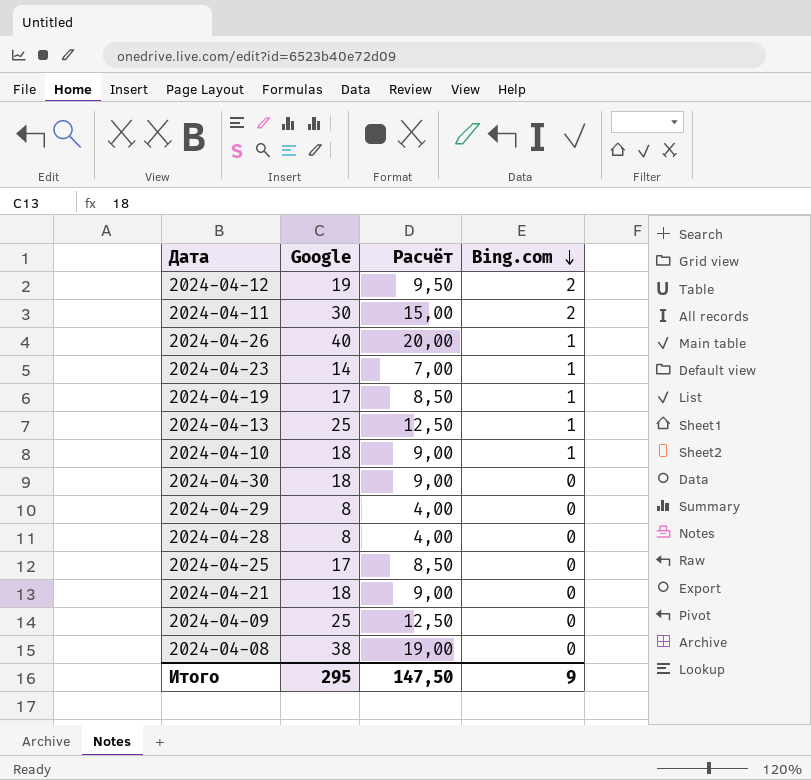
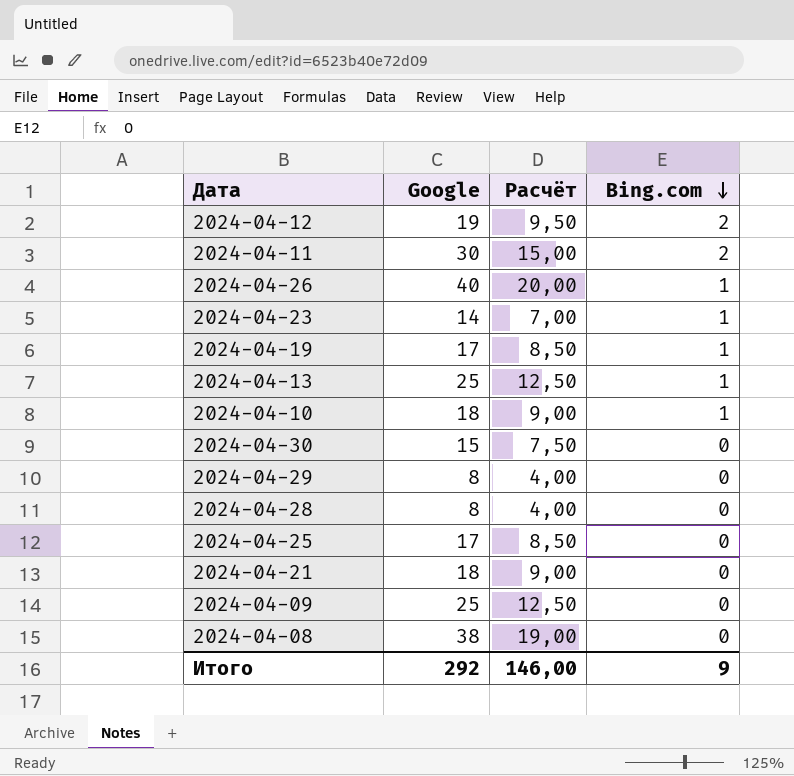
2024-04-30 | Google: 18 -> 15
2024-04-30 | Расчёт: 9,00 -> 7,50
Итого | Google: 295 -> 292
Итого | Расчёт: 147,50 -> 146,00

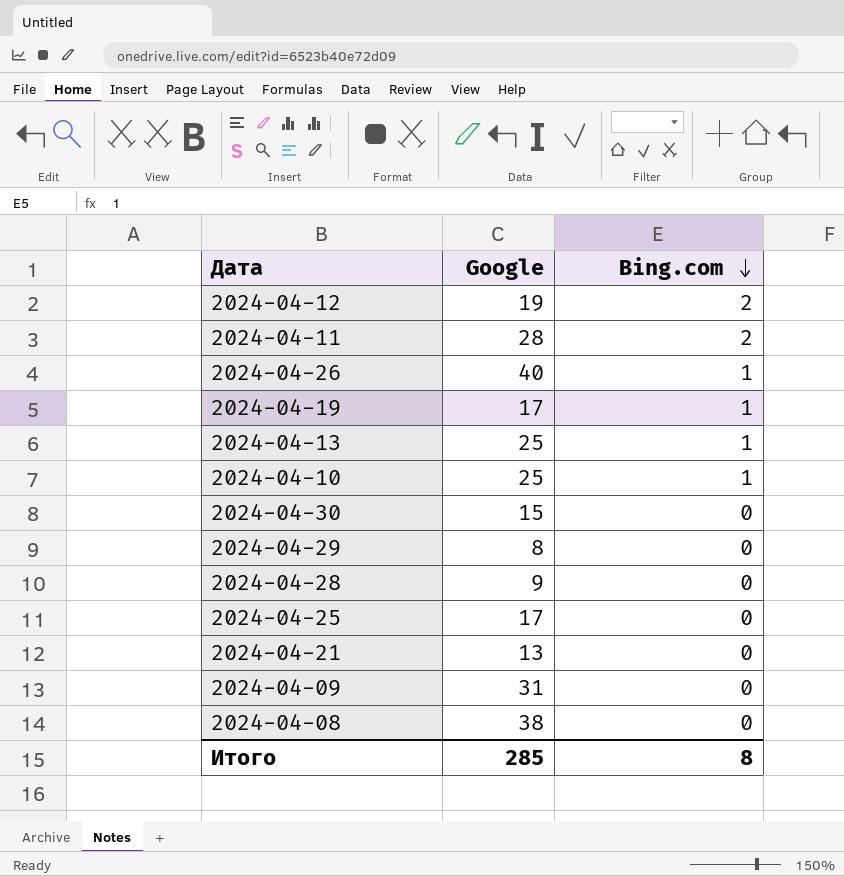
column Расчёт | formula: [Google] * 0,5 -> none
row 2024-04-23: 14 | 7,00 | 1 -> none
2024-04-11 | Google: 30 -> 28
2024-04-10 | Google: 18 -> 25
2024-04-28 | Google: 8 -> 9
2024-04-21 | Google: 18 -> 13
2024-04-09 | Google: 25 -> 31
Итого | Google: 292 -> 285
Итого | Bing.com: 9 -> 8

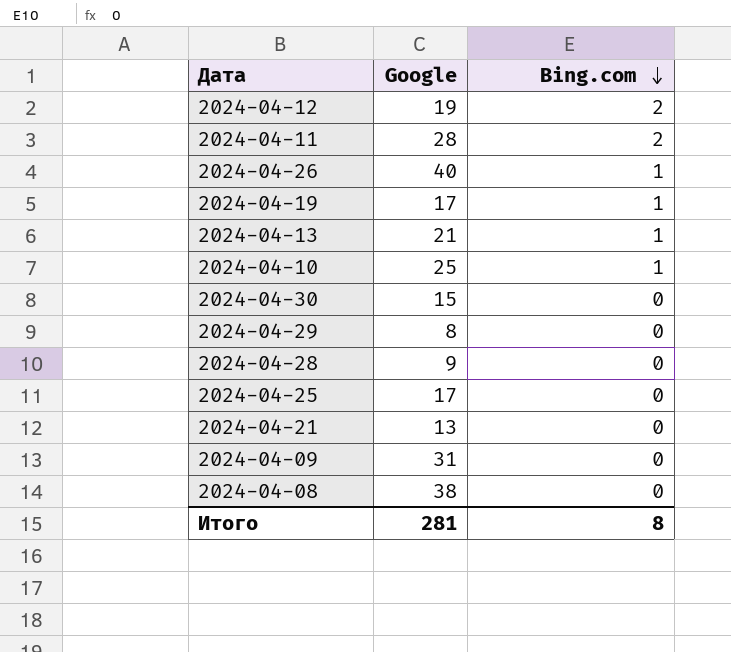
2024-04-13 | Google: 25 -> 21
Итого | Google: 285 -> 281

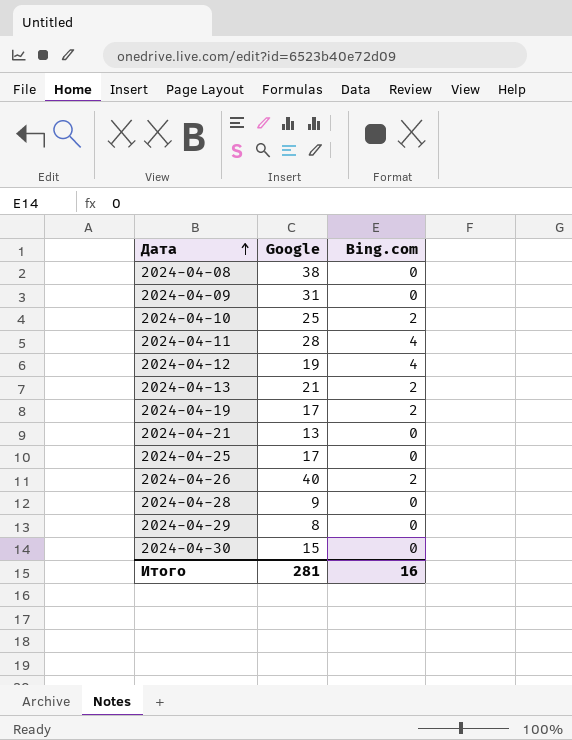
row order: Bing.com descending -> Дата ascending
2024-04-10 | Bing.com: 1 -> 2
2024-04-11 | Bing.com: 2 -> 4
2024-04-12 | Bing.com: 2 -> 4
2024-04-13 | Bing.com: 1 -> 2
2024-04-19 | Bing.com: 1 -> 2
2024-04-26 | Bing.com: 1 -> 2
Итого | Bing.com: 8 -> 16

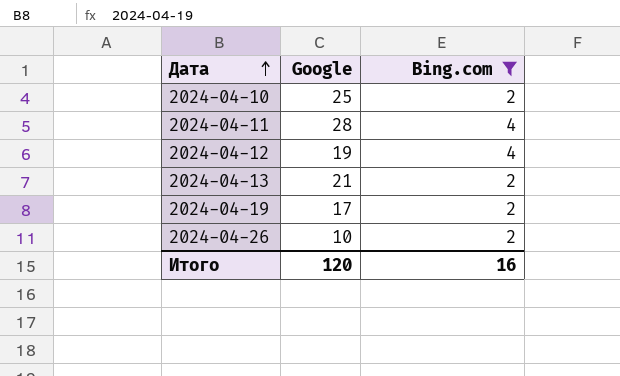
filter: none -> Bing.com != 0
2024-04-26 | Google: 40 -> 10
Итого | Google: 281 -> 120

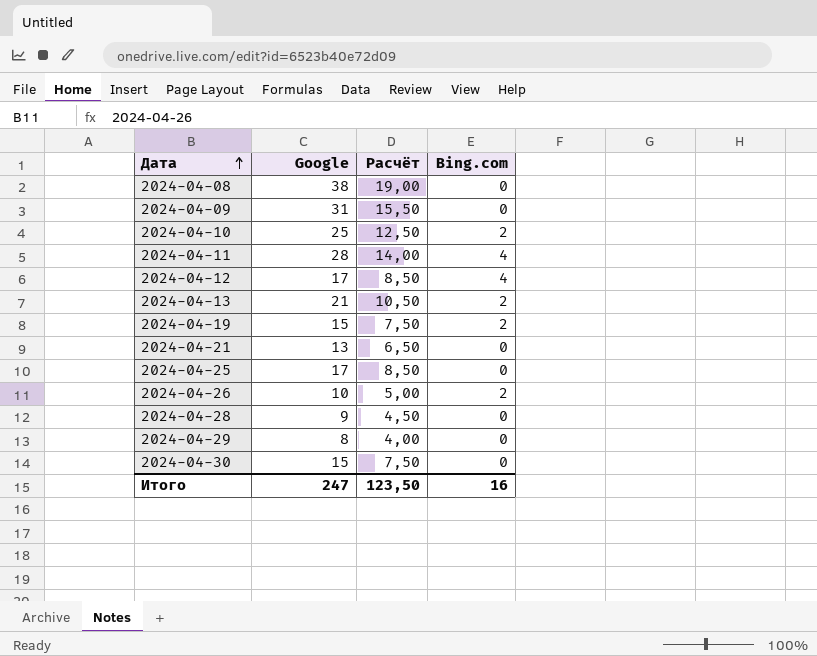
filter: Bing.com != 0 -> none
column Расчёт | formula: none -> [Google] * 0,5
2024-04-12 | Google: 19 -> 17
2024-04-19 | Google: 17 -> 15
Итого | Google: 120 -> 247

